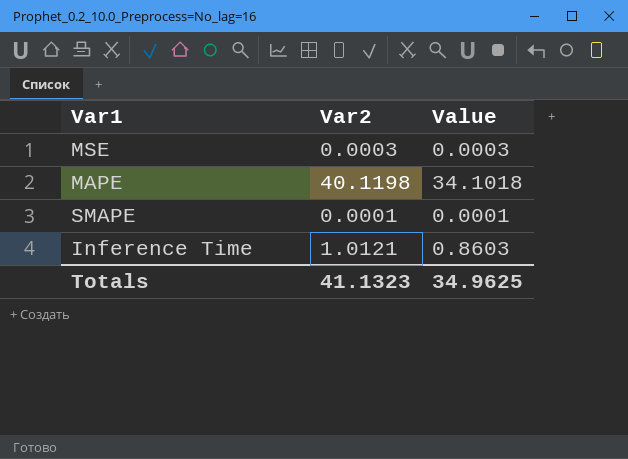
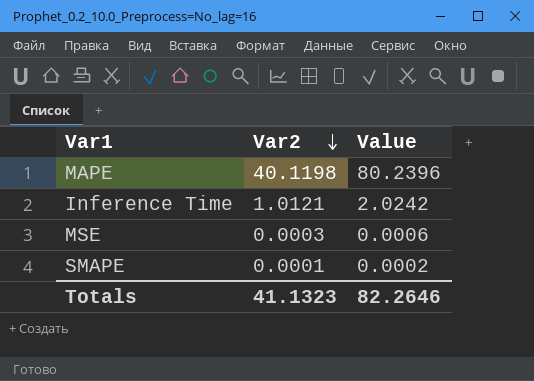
row order: none -> Var2 descending
column Value | formula: [Var2] * 0.85 -> [Var2] * 2
Totals | Value: 34.9625 -> 82.2646

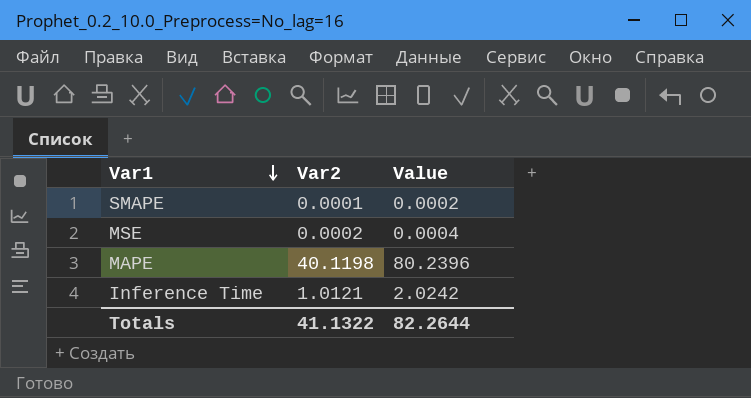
row order: Var2 descending -> Var1 descending
MSE | Var2: 0.0003 -> 0.0002
MSE | Value: 0.0006 -> 0.0004
Totals | Var2: 41.1323 -> 41.1322
Totals | Value: 82.2646 -> 82.2644

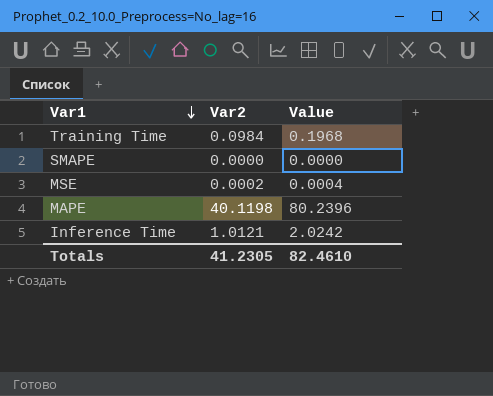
row Training Time: none -> 0.0984 | 0.1968
SMAPE | Var2: 0.0001 -> 0.0000
SMAPE | Value: 0.0002 -> 0.0000
Totals | Var2: 41.1322 -> 41.2305
Totals | Value: 82.2644 -> 82.4610

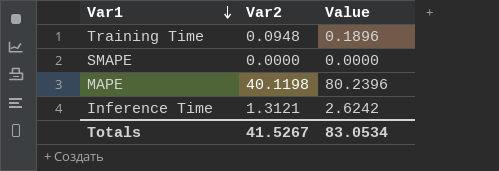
row MSE: 0.0002 | 0.0004 -> none
Training Time | Var2: 0.0984 -> 0.0948
Training Time | Value: 0.1968 -> 0.1896
Inference Time | Var2: 1.0121 -> 1.3121
Inference Time | Value: 2.0242 -> 2.6242
Totals | Var2: 41.2305 -> 41.5267
Totals | Value: 82.4610 -> 83.0534

